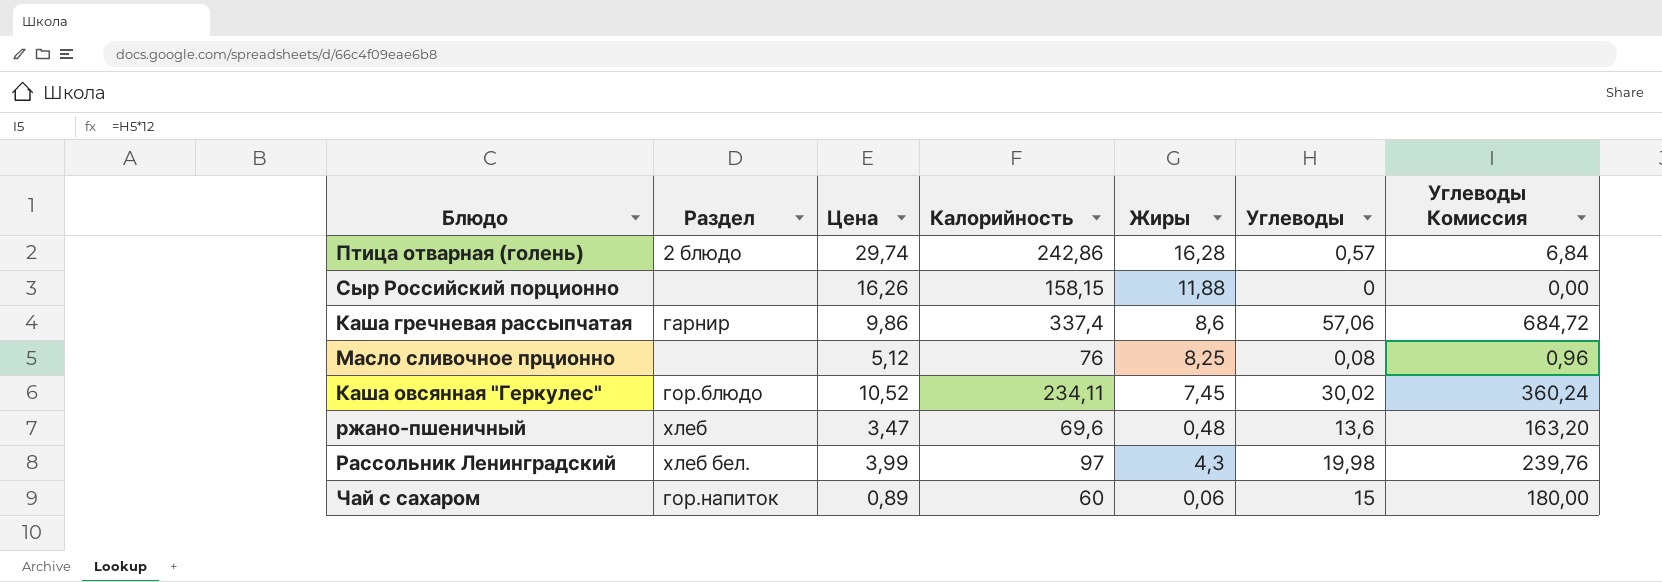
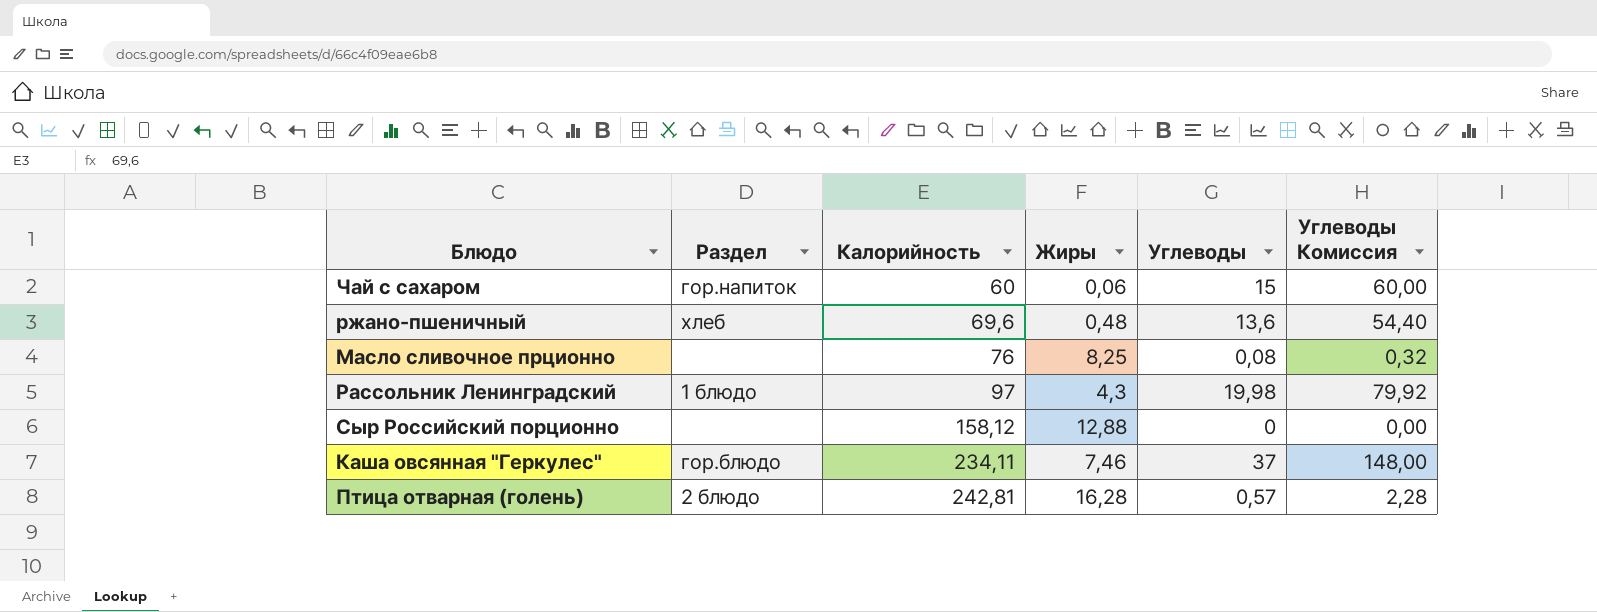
row order: none -> Калорийность ascending
column Цена | position: 3 -> none
column Углеводы Комиссия | formula: [Углеводы] * 12 -> [Углеводы] * 4
row Каша гречневая рассыпчатая: гарнир | 9,86 | 337,4 | 8,6 | 57,06 | 684,72 -> none
Рассольник Ленинградский | Раздел: хлеб бел. -> 1 блюдо
Сыр Российский порционно | Калорийность: 158,15 -> 158,12
Сыр Российский порционно | Жиры: 11,88 -> 12,88
Каша овсянная "Геркулес" | Жиры: 7,45 -> 7,46
Каша овсянная "Геркулес" | Углеводы: 30,02 -> 37
Птица отварная (голень) | Калорийность: 242,86 -> 242,81

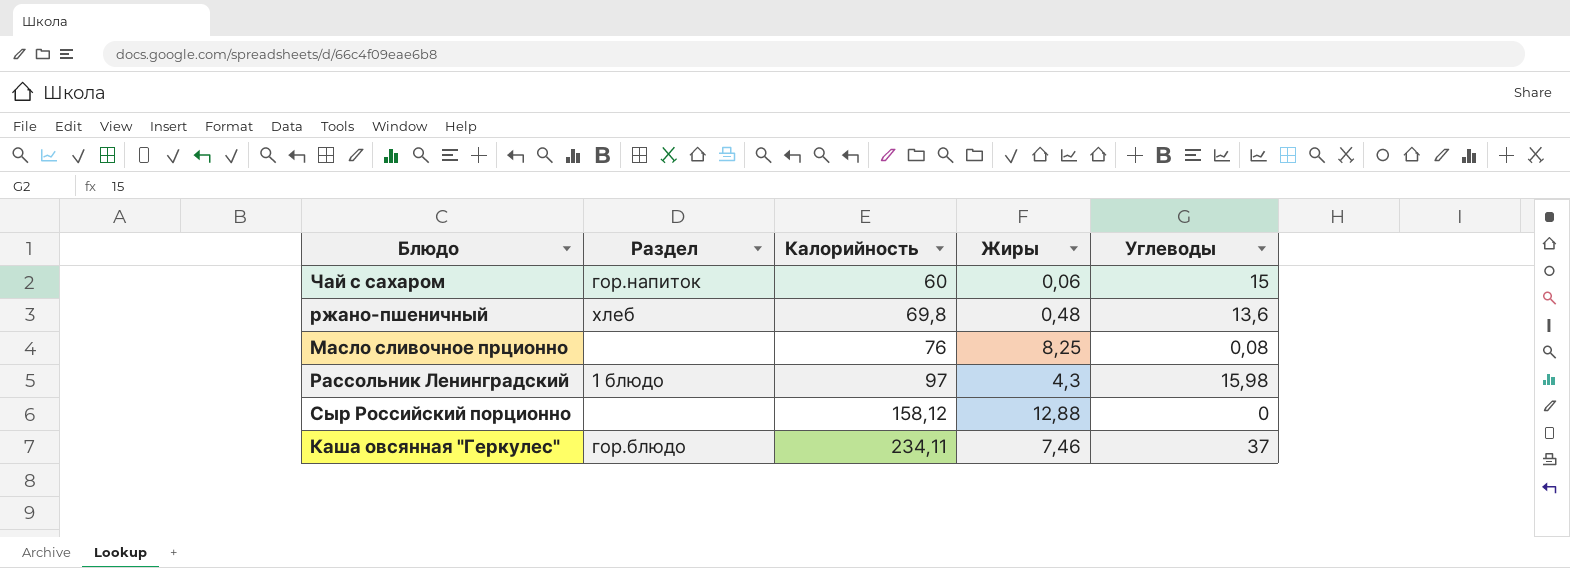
column Углеводы Комиссия | formula: [Углеводы] * 4 -> none
row Птица отварная (голень): 2 блюдо | 242,81 | 16,28 | 0,57 | 2,28 -> none
ржано-пшеничный | Калорийность: 69,6 -> 69,8
Рассольник Ленинградский | Углеводы: 19,98 -> 15,98

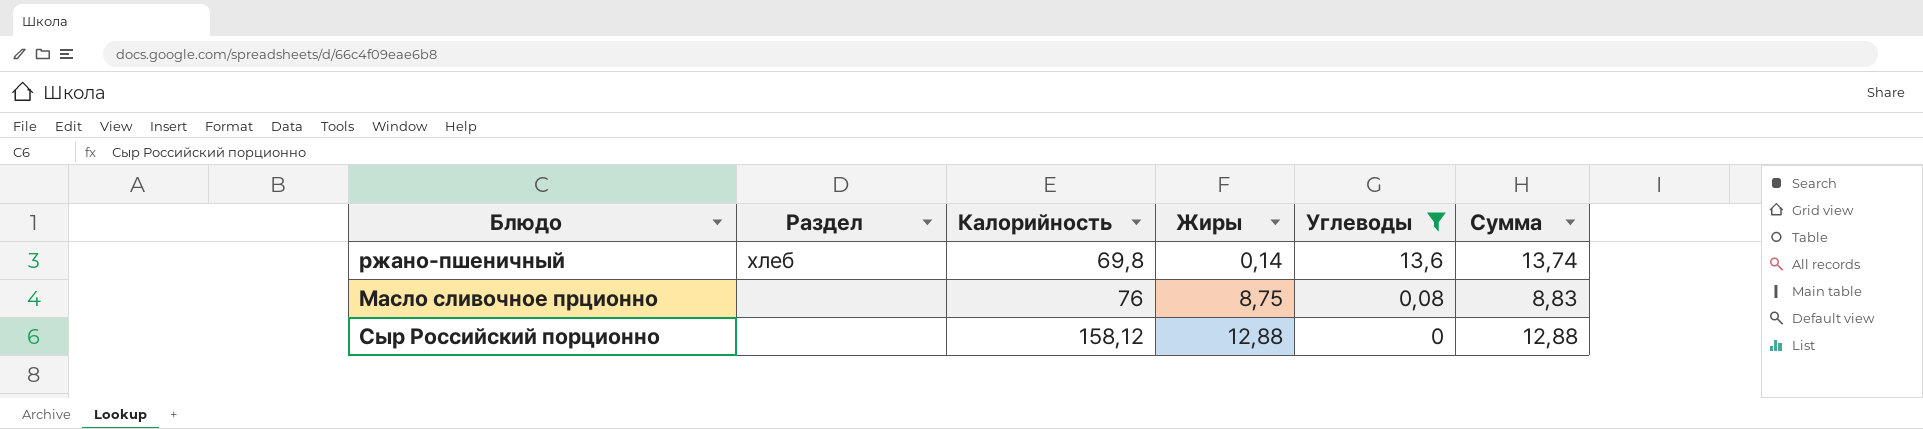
filter: none -> Углеводы <= 13,6
column Сумма | formula: none -> [Жиры] + [Углеводы]
ржано-пшеничный | Жиры: 0,48 -> 0,14
Масло сливочное прционно | Жиры: 8,25 -> 8,75

